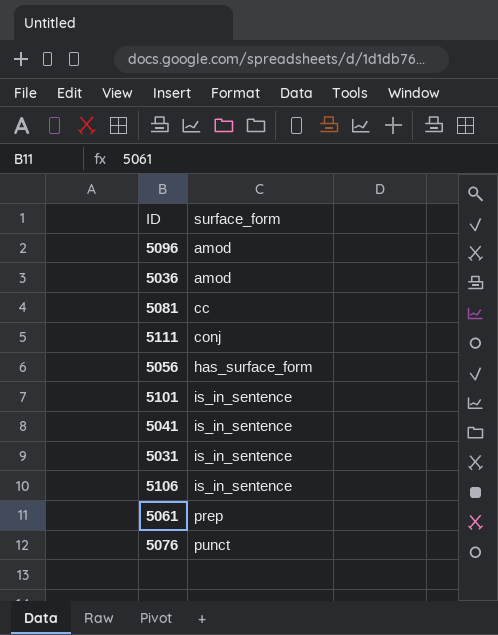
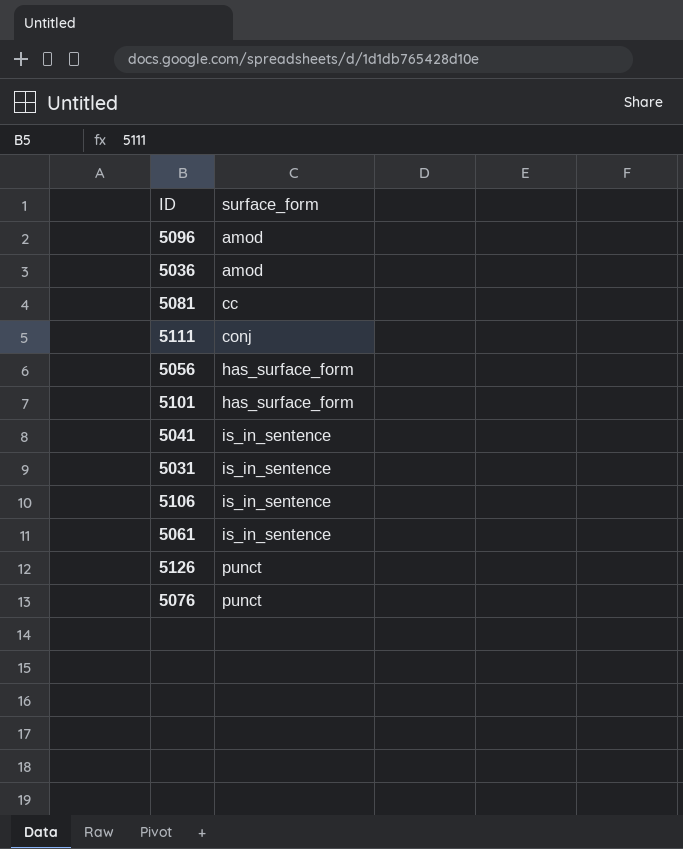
5101 | surface_form: is_in_sentence -> has_surface_form
5061 | surface_form: prep -> is_in_sentence
row 5126: none -> punct

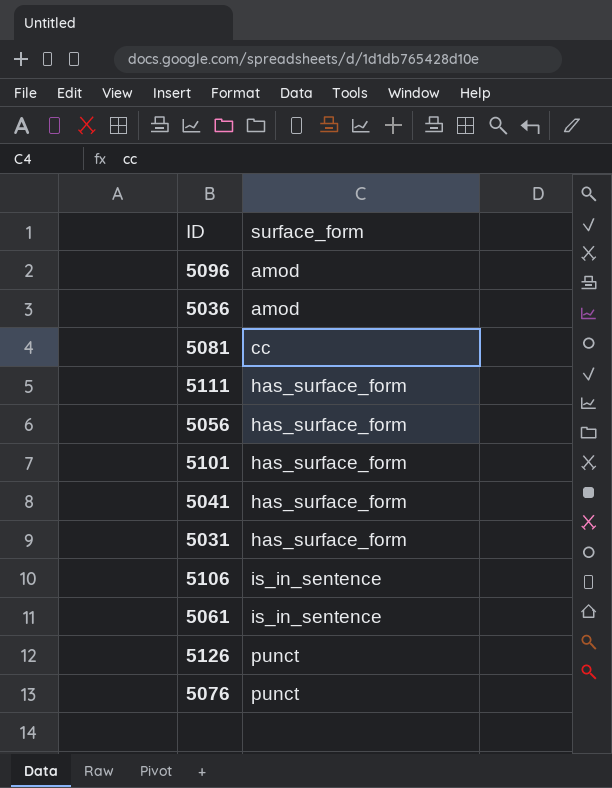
5111 | surface_form: conj -> has_surface_form
5041 | surface_form: is_in_sentence -> has_surface_form
5031 | surface_form: is_in_sentence -> has_surface_form

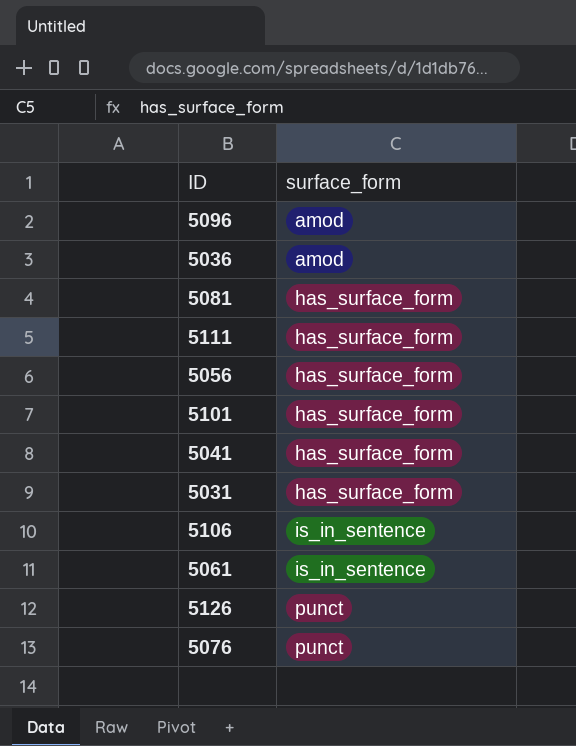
5081 | surface_form: cc -> has_surface_form

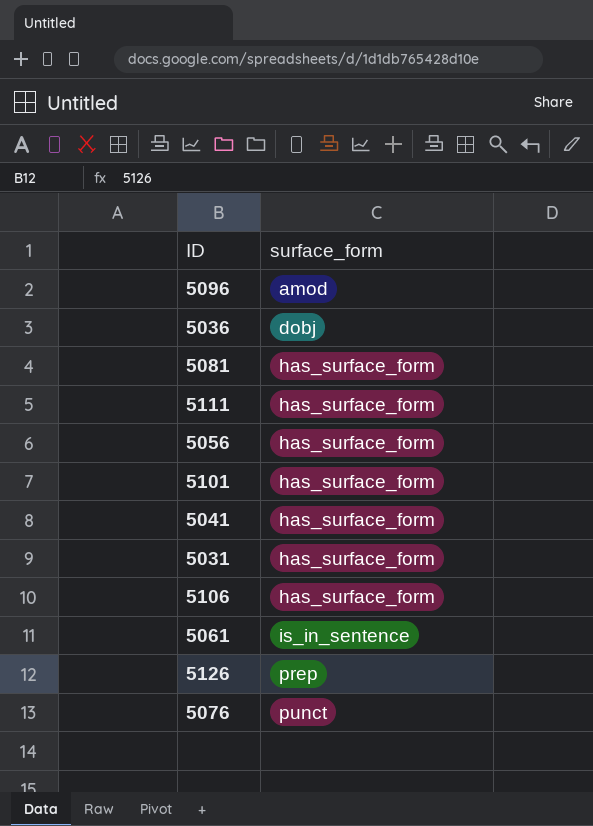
5036 | surface_form: amod -> dobj
5106 | surface_form: is_in_sentence -> has_surface_form
5126 | surface_form: punct -> prep

